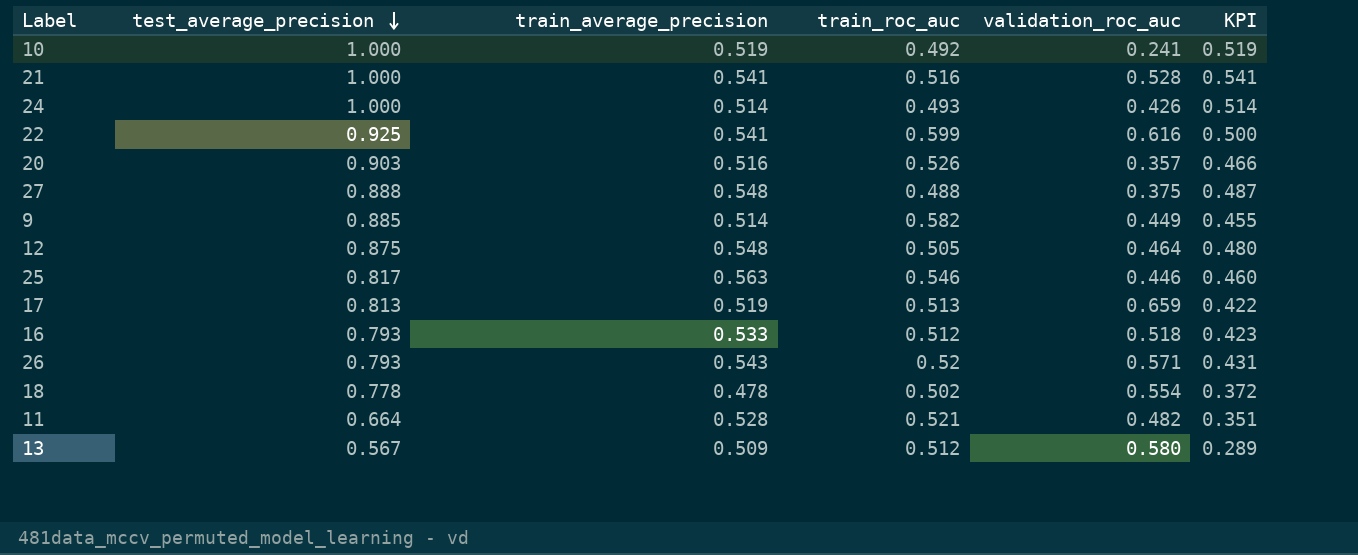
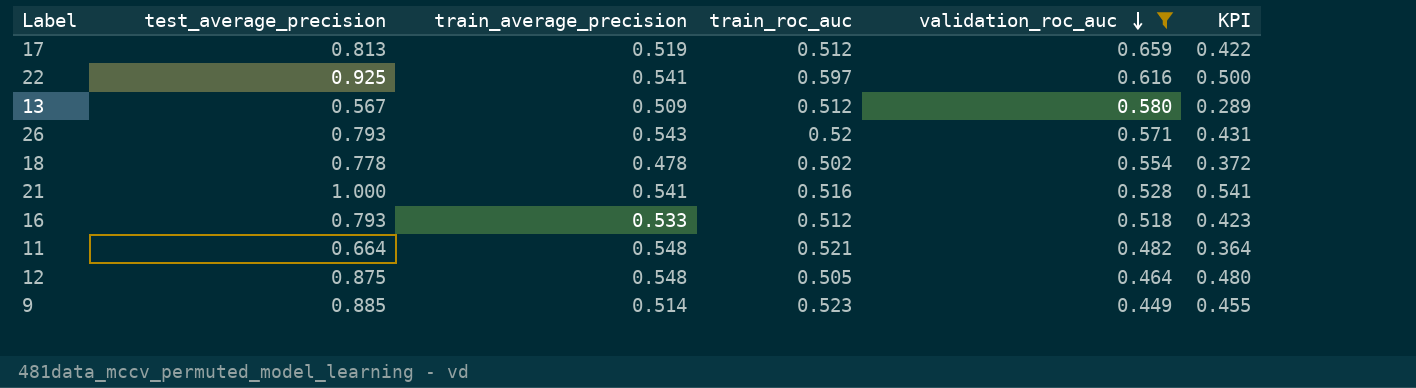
filter: none -> validation_roc_auc >= 0.449
row order: test_average_precision descending -> validation_roc_auc descending
17 | train_roc_auc: 0.513 -> 0.512
22 | train_roc_auc: 0.599 -> 0.597
11 | train_average_precision: 0.528 -> 0.548
11 | KPI: 0.351 -> 0.364
9 | train_roc_auc: 0.582 -> 0.523

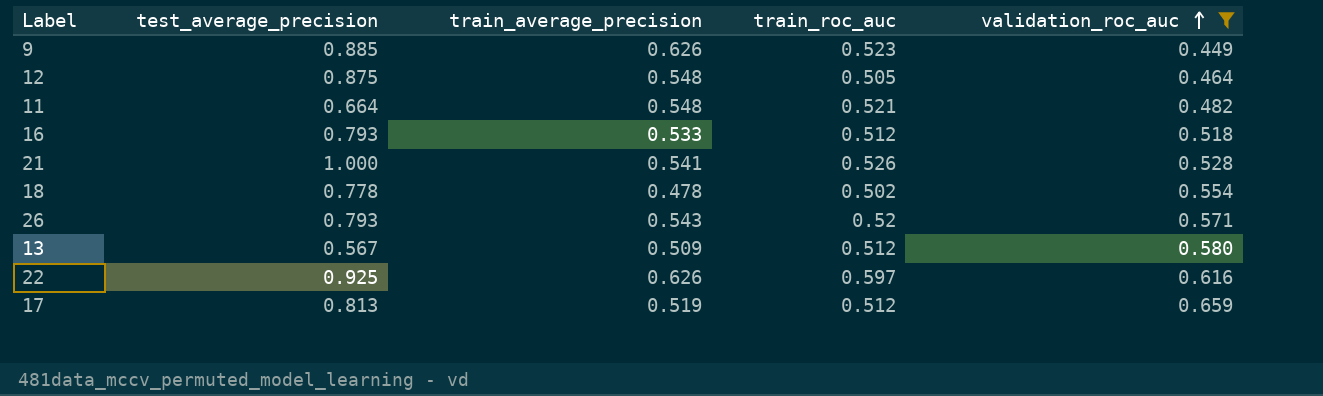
row order: validation_roc_auc descending -> validation_roc_auc ascending
column KPI | formula: [test_average_precision] * [train_average_precision] -> none
9 | train_average_precision: 0.514 -> 0.626
21 | train_roc_auc: 0.516 -> 0.526
22 | train_average_precision: 0.541 -> 0.626

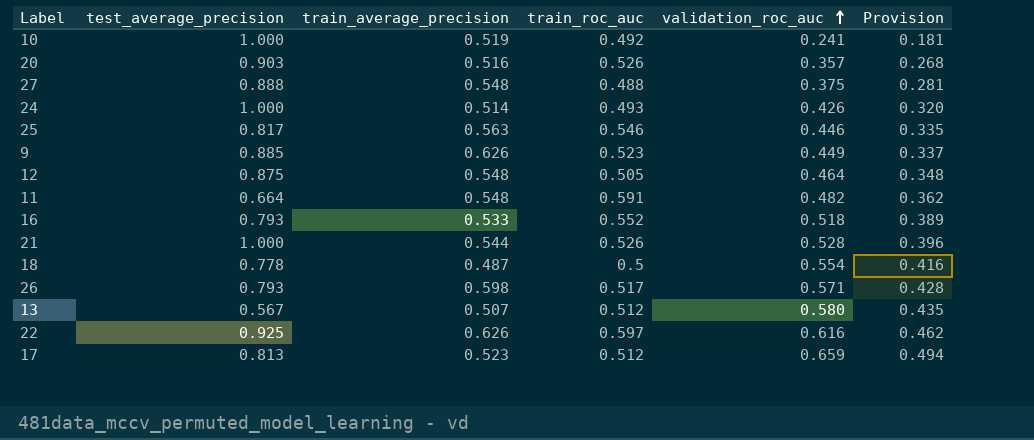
filter: validation_roc_auc >= 0.449 -> none
column Provision | formula: none -> [validation_roc_auc] * 0.75
11 | train_roc_auc: 0.521 -> 0.591
16 | train_roc_auc: 0.512 -> 0.552
21 | train_average_precision: 0.541 -> 0.544
18 | train_average_precision: 0.478 -> 0.487
18 | train_roc_auc: 0.502 -> 0.5
26 | train_average_precision: 0.543 -> 0.598
26 | train_roc_auc: 0.52 -> 0.517
13 | train_average_precision: 0.509 -> 0.507
17 | train_average_precision: 0.519 -> 0.523

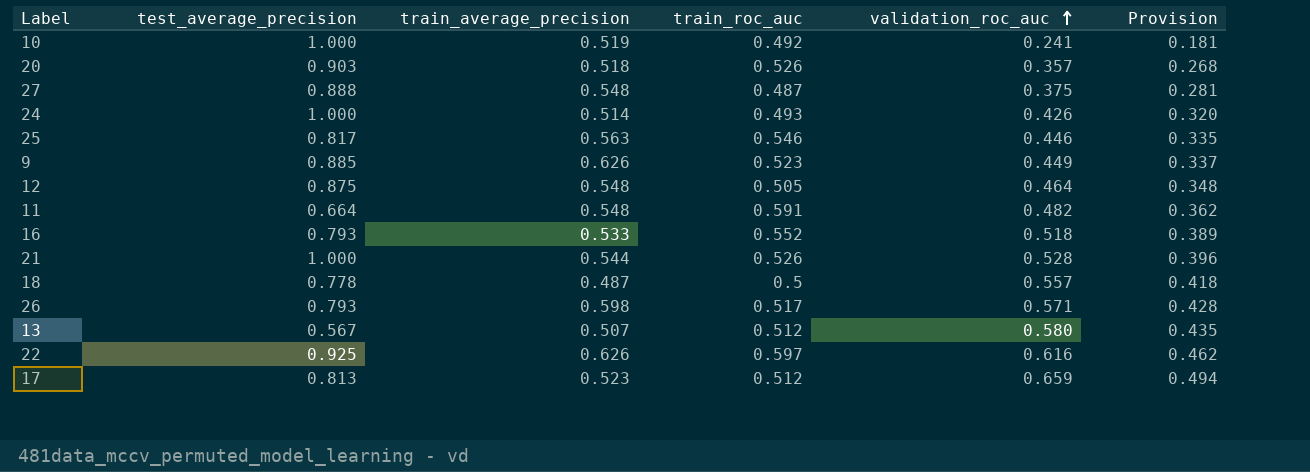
20 | train_average_precision: 0.516 -> 0.518
27 | train_roc_auc: 0.488 -> 0.487
18 | validation_roc_auc: 0.554 -> 0.557
18 | Provision: 0.416 -> 0.418

